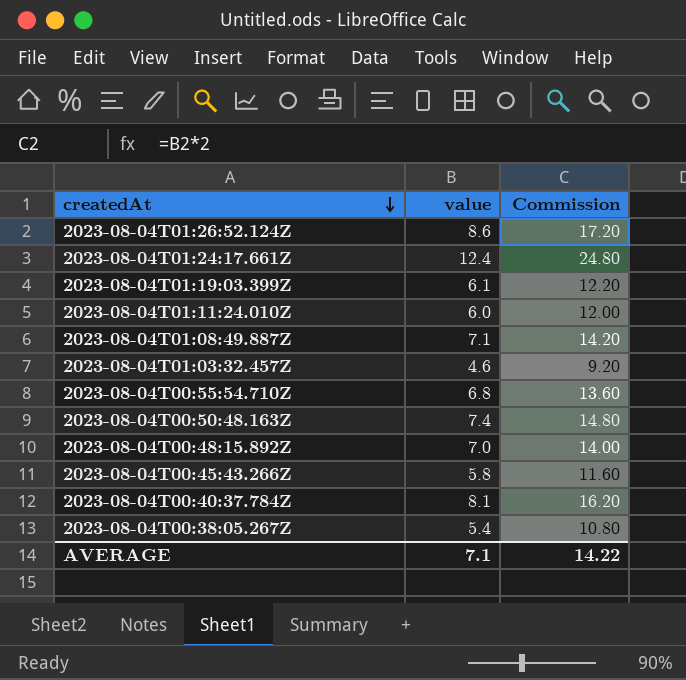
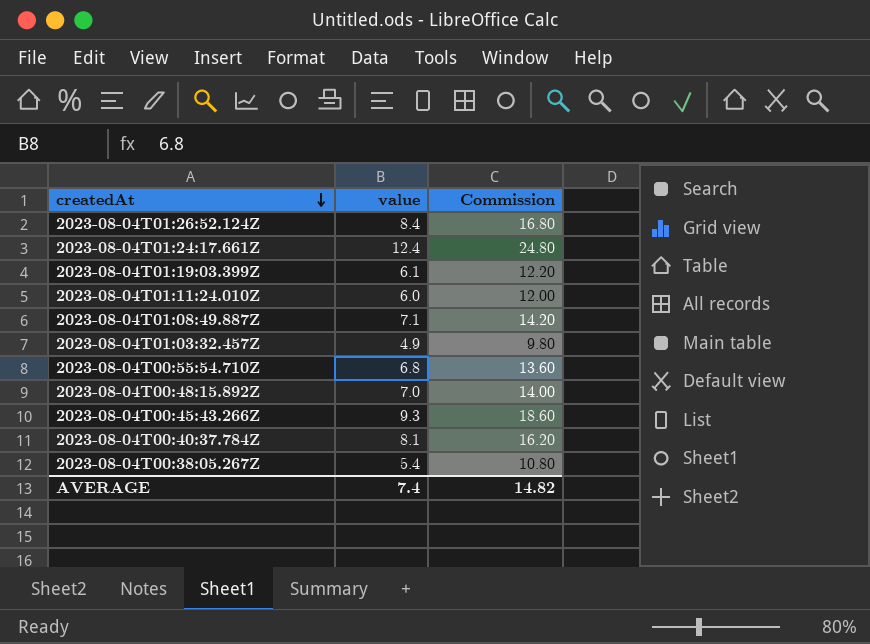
row 2023-08-04T00:50:48.163Z: 7.4 | 14.80 -> none
2023-08-04T01:26:52.124Z | value: 8.6 -> 8.4
2023-08-04T01:26:52.124Z | Commission: 17.20 -> 16.80
2023-08-04T01:03:32.457Z | value: 4.6 -> 4.9
2023-08-04T01:03:32.457Z | Commission: 9.20 -> 9.80
2023-08-04T00:45:43.266Z | value: 5.8 -> 9.3
2023-08-04T00:45:43.266Z | Commission: 11.60 -> 18.60
AVERAGE | value: 7.1 -> 7.4
AVERAGE | Commission: 14.22 -> 14.82

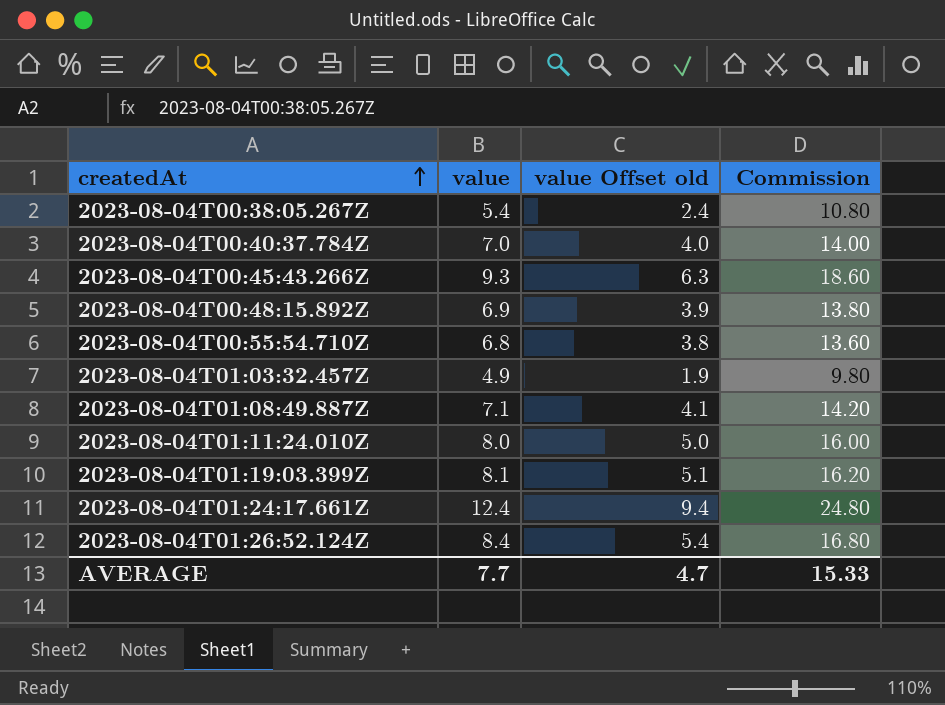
row order: createdAt descending -> createdAt ascending
column value Offset old | formula: none -> [value] - 3
2023-08-04T00:40:37.784Z | value: 8.1 -> 7.0
2023-08-04T00:40:37.784Z | Commission: 16.20 -> 14.00
2023-08-04T00:48:15.892Z | value: 7.0 -> 6.9
2023-08-04T00:48:15.892Z | Commission: 14.00 -> 13.80
2023-08-04T01:11:24.010Z | value: 6.0 -> 8.0
2023-08-04T01:11:24.010Z | Commission: 12.00 -> 16.00
2023-08-04T01:19:03.399Z | value: 6.1 -> 8.1
2023-08-04T01:19:03.399Z | Commission: 12.20 -> 16.20
AVERAGE | value: 7.4 -> 7.7
AVERAGE | Commission: 14.82 -> 15.33

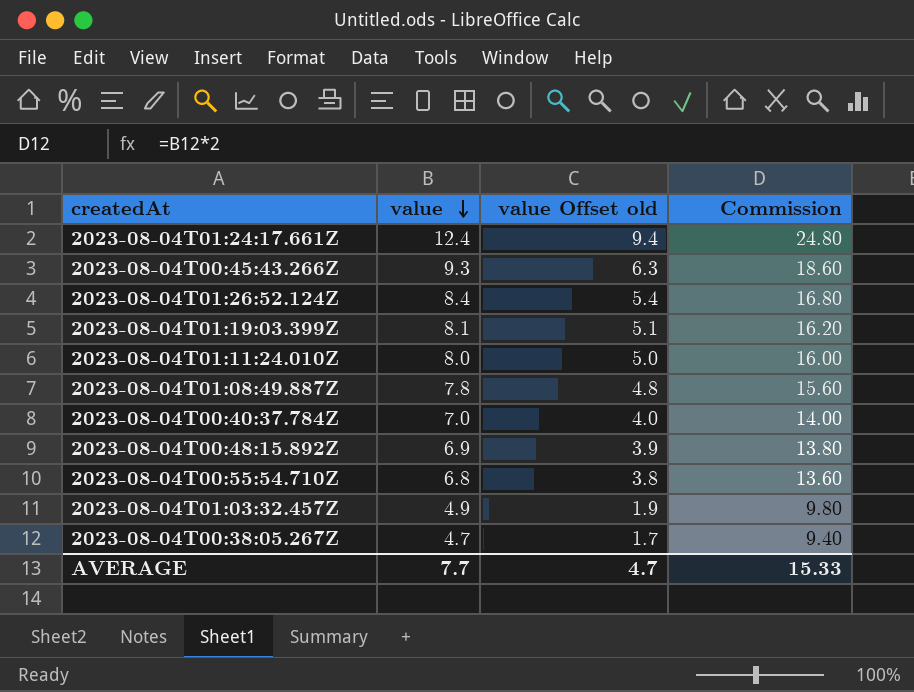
row order: createdAt ascending -> value descending
2023-08-04T01:08:49.887Z | value: 7.1 -> 7.8
2023-08-04T01:08:49.887Z | value Offset old: 4.1 -> 4.8
2023-08-04T01:08:49.887Z | Commission: 14.20 -> 15.60
2023-08-04T00:38:05.267Z | value: 5.4 -> 4.7
2023-08-04T00:38:05.267Z | value Offset old: 2.4 -> 1.7
2023-08-04T00:38:05.267Z | Commission: 10.80 -> 9.40

